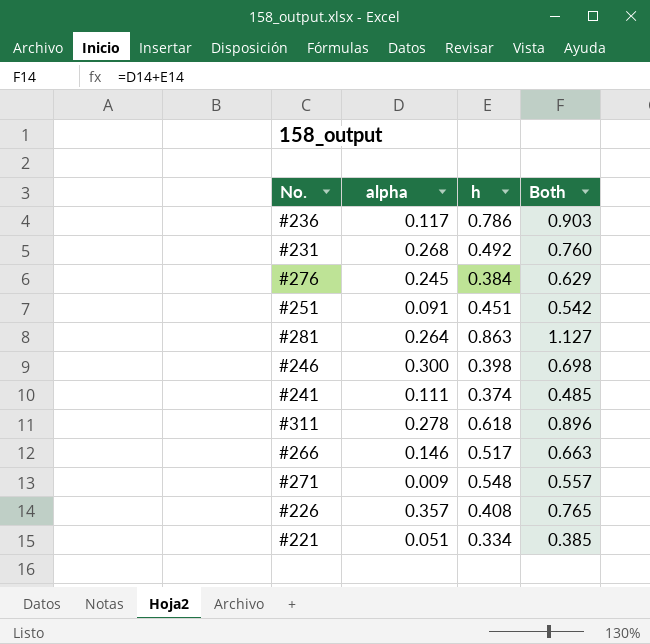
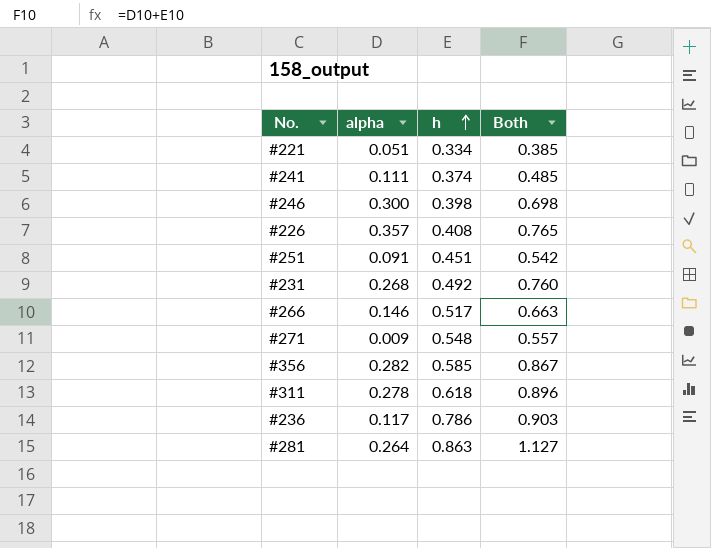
row order: none -> h ascending
row #276: 0.245 | 0.384 | 0.629 -> none
row #356: none -> 0.282 | 0.585 | 0.867

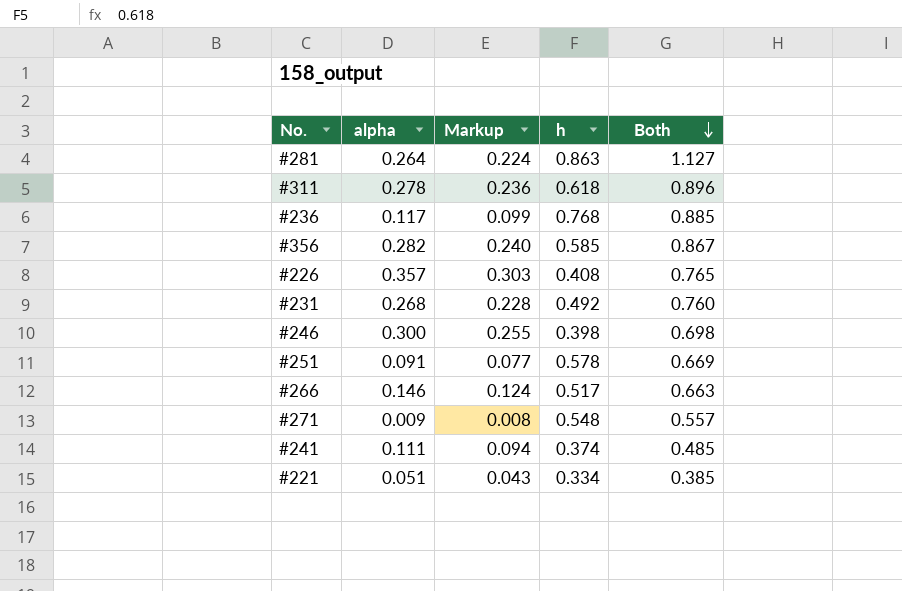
row order: h ascending -> Both descending
column Markup | formula: none -> [alpha] * 0.85
#236 | h: 0.786 -> 0.768
#236 | Both: 0.903 -> 0.885
#251 | h: 0.451 -> 0.578
#251 | Both: 0.542 -> 0.669

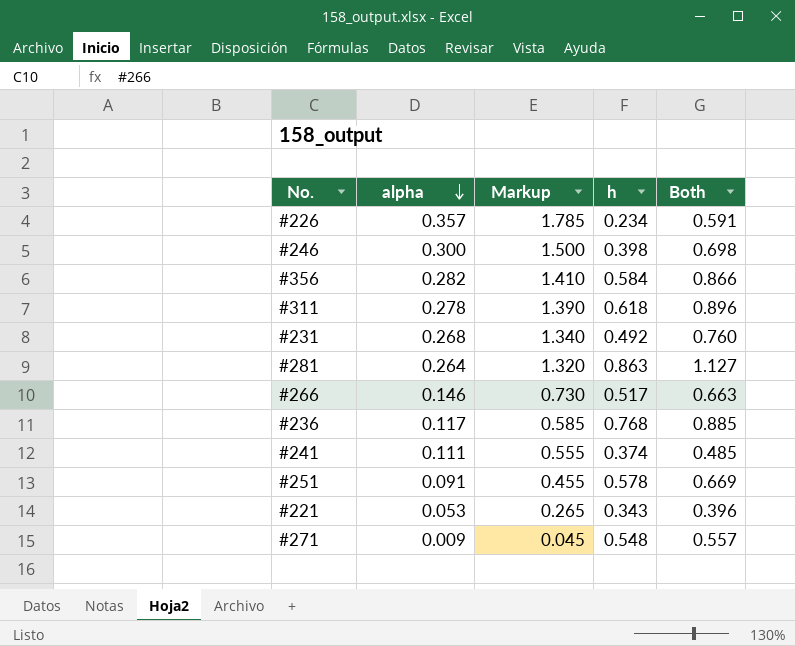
row order: Both descending -> alpha descending
column Markup | formula: [alpha] * 0.85 -> [alpha] * 5
#226 | h: 0.408 -> 0.234
#226 | Both: 0.765 -> 0.591
#356 | h: 0.585 -> 0.584
#356 | Both: 0.867 -> 0.866
#221 | alpha: 0.051 -> 0.053
#221 | h: 0.334 -> 0.343
#221 | Both: 0.385 -> 0.396

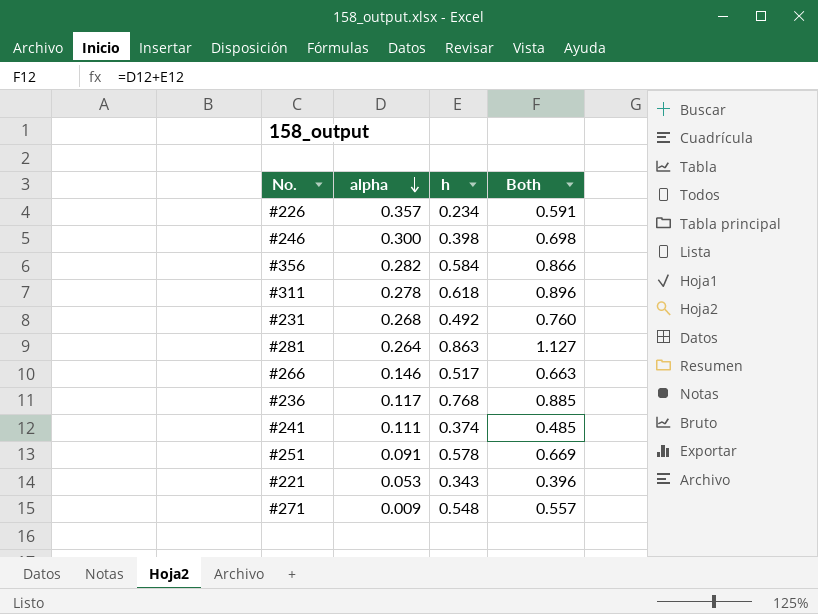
column Markup | formula: [alpha] * 5 -> none

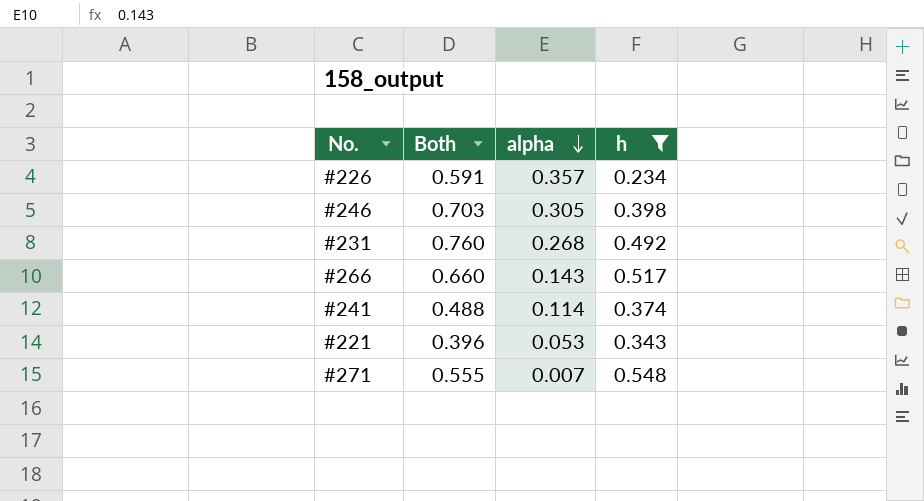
filter: none -> h <= 0.548
column Both | position: 4 -> 2
#246 | Both: 0.698 -> 0.703
#246 | alpha: 0.300 -> 0.305
#266 | Both: 0.663 -> 0.660
#266 | alpha: 0.146 -> 0.143
#241 | Both: 0.485 -> 0.488
#241 | alpha: 0.111 -> 0.114
#271 | Both: 0.557 -> 0.555
#271 | alpha: 0.009 -> 0.007

